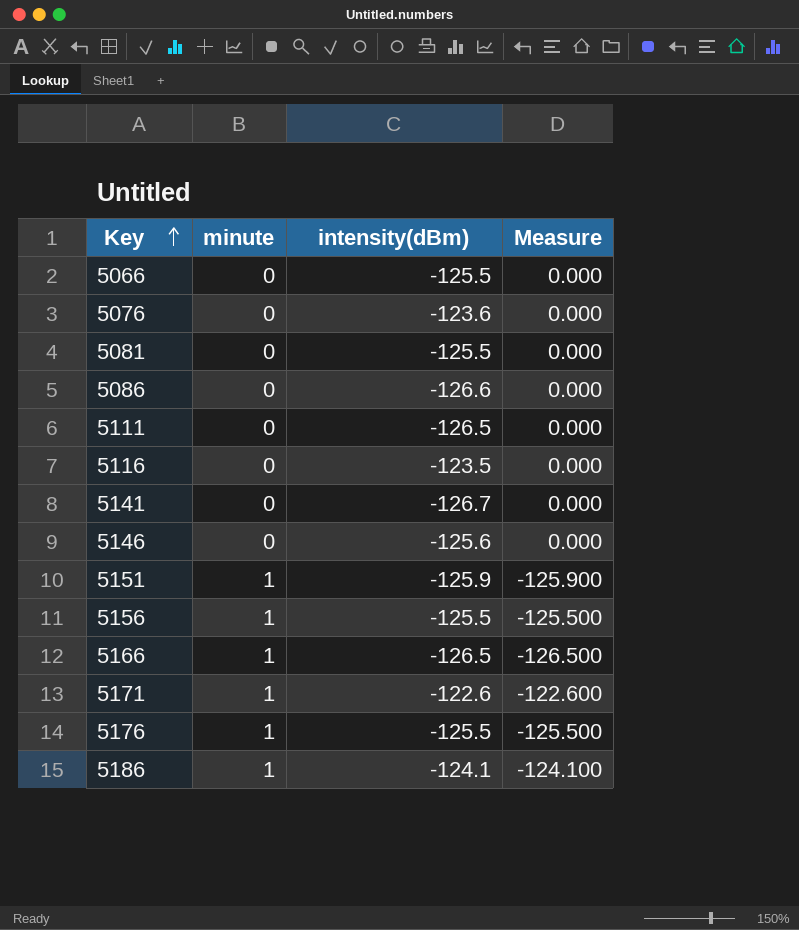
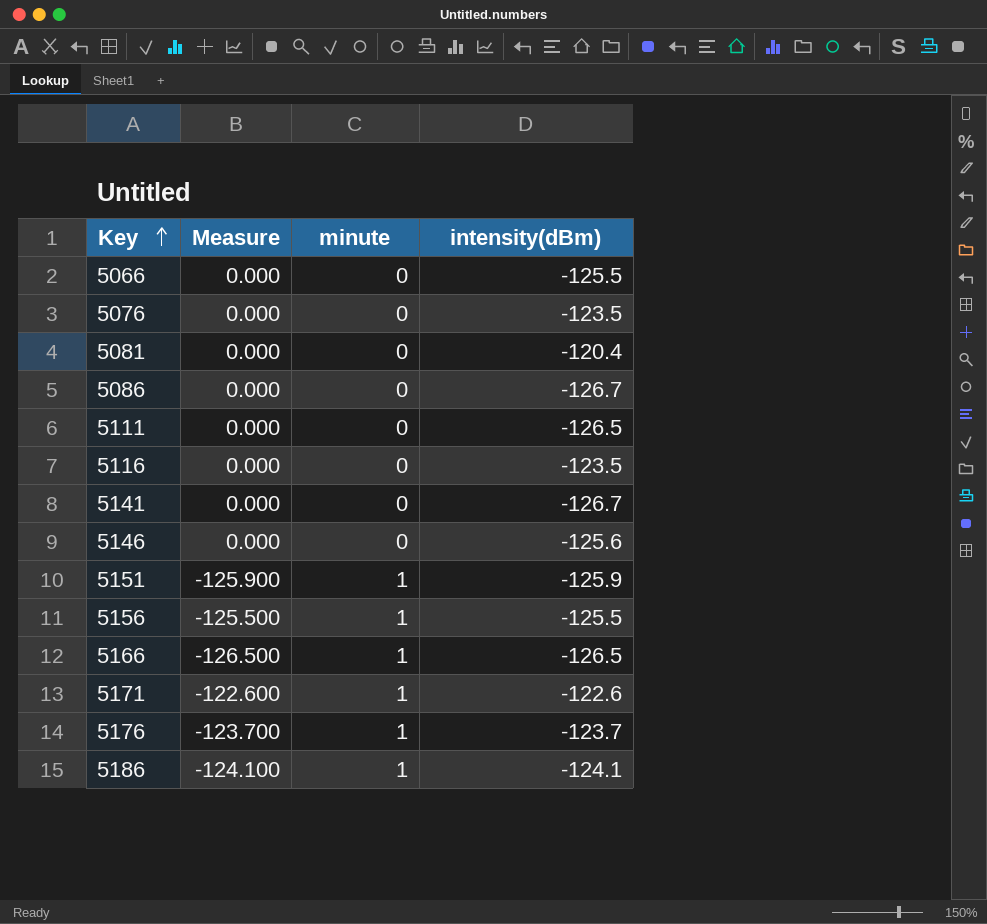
column Measure | position: 4 -> 2
5076 | intensity(dBm): -123.6 -> -123.5
5081 | intensity(dBm): -125.5 -> -120.4
5086 | intensity(dBm): -126.6 -> -126.7
5176 | Measure: -125.500 -> -123.700
5176 | intensity(dBm): -125.5 -> -123.7

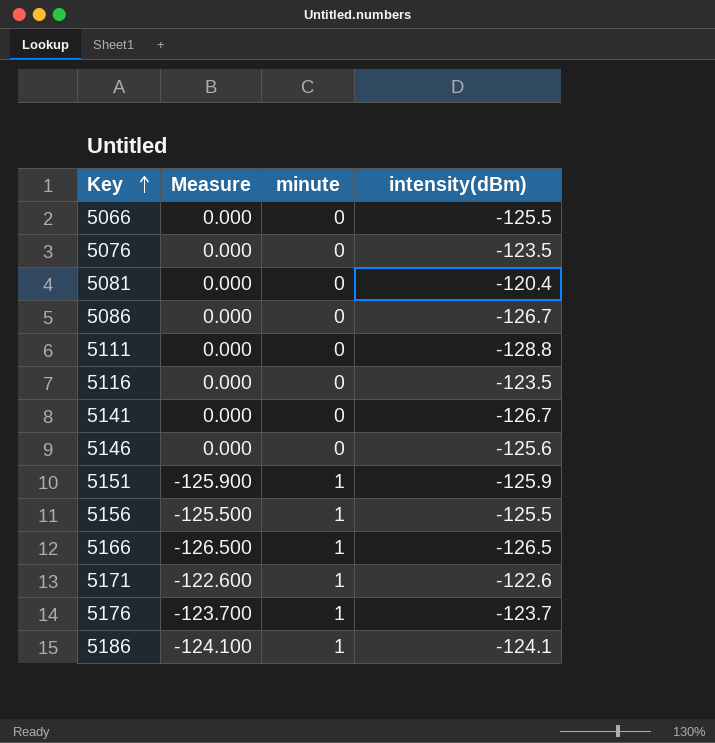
5111 | intensity(dBm): -126.5 -> -128.8

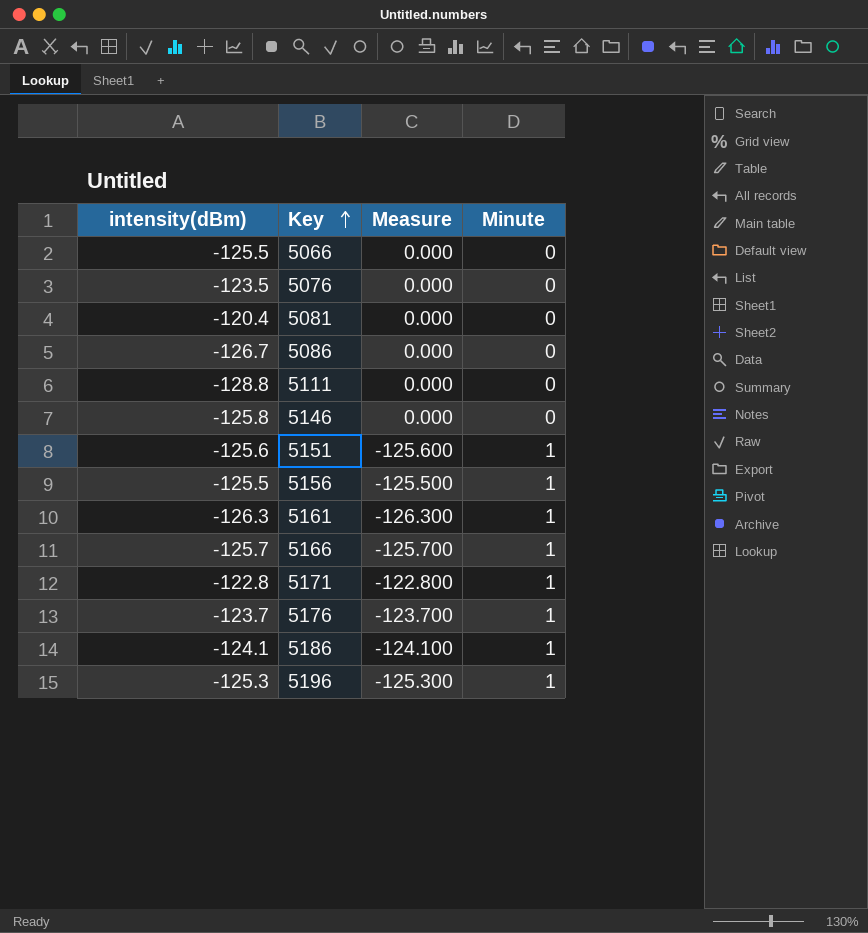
column intensity(dBm) | position: 4 -> 1
column name: minute -> Minute
row 5116: 0.000 | 0 | -123.5 -> none
row 5141: 0.000 | 0 | -126.7 -> none
5146 | intensity(dBm): -125.6 -> -125.8
5151 | intensity(dBm): -125.9 -> -125.6
5151 | Measure: -125.900 -> -125.600
row 5161: none -> -126.3 | -126.300 | 1
5166 | intensity(dBm): -126.5 -> -125.7
5166 | Measure: -126.500 -> -125.700
5171 | intensity(dBm): -122.6 -> -122.8
5171 | Measure: -122.600 -> -122.800
row 5196: none -> -125.3 | -125.300 | 1

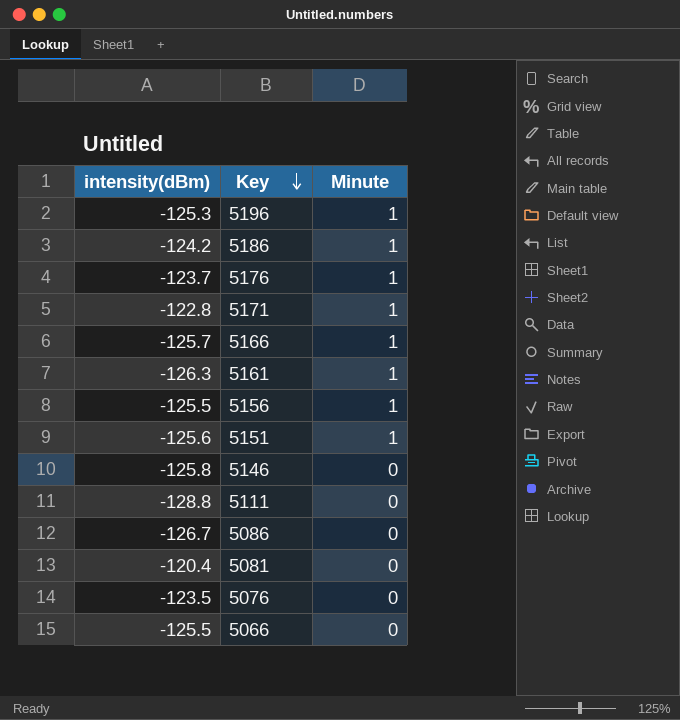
row order: Key ascending -> Key descending
column Measure | formula: [intensity(dBm)] * [Minute] -> none
5186 | intensity(dBm): -124.1 -> -124.2

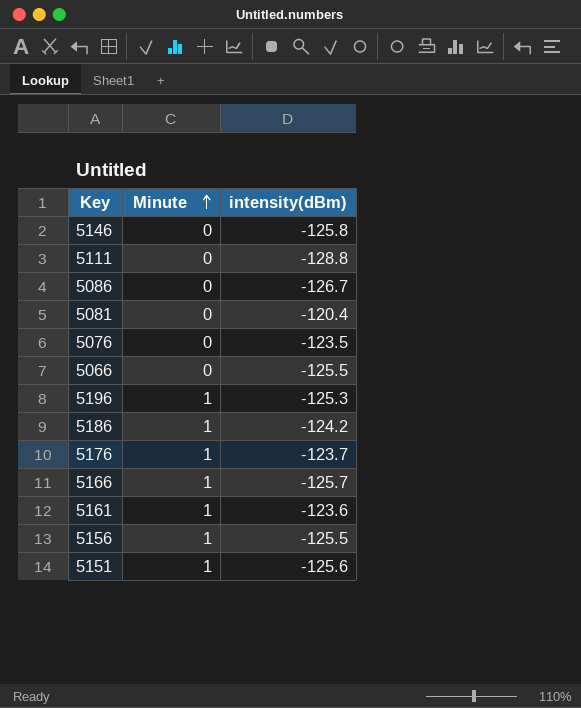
row order: Key descending -> Minute ascending
column intensity(dBm) | position: 1 -> 3
row 5171: -122.8 | 1 -> none
5161 | intensity(dBm): -126.3 -> -123.6

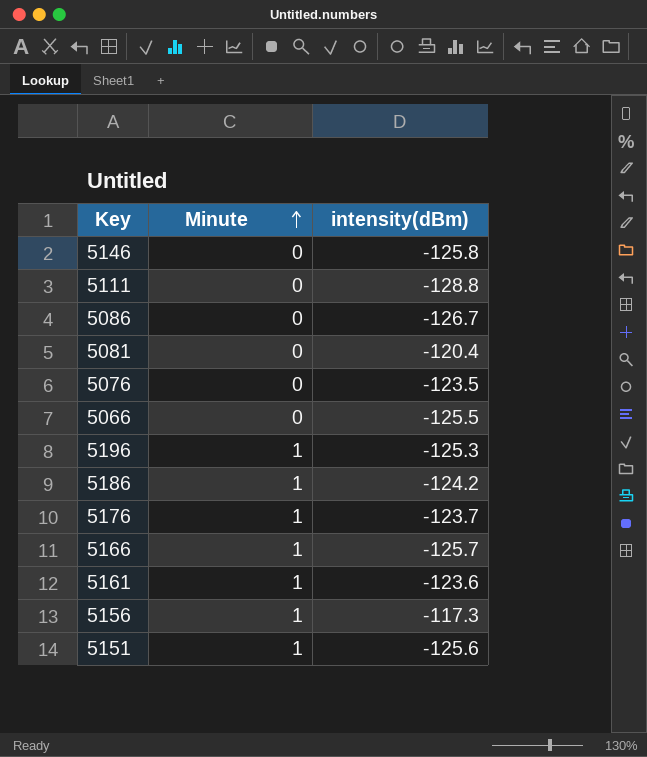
5156 | intensity(dBm): -125.5 -> -117.3

